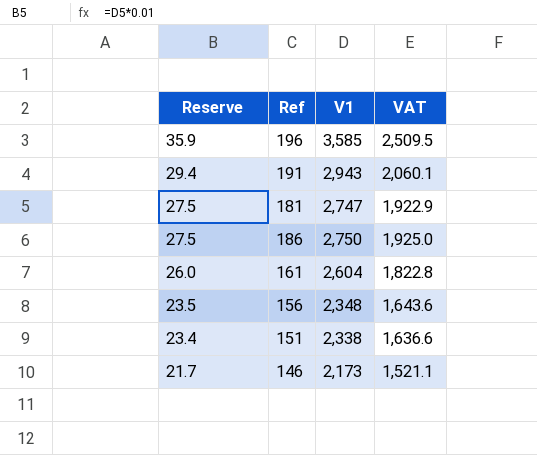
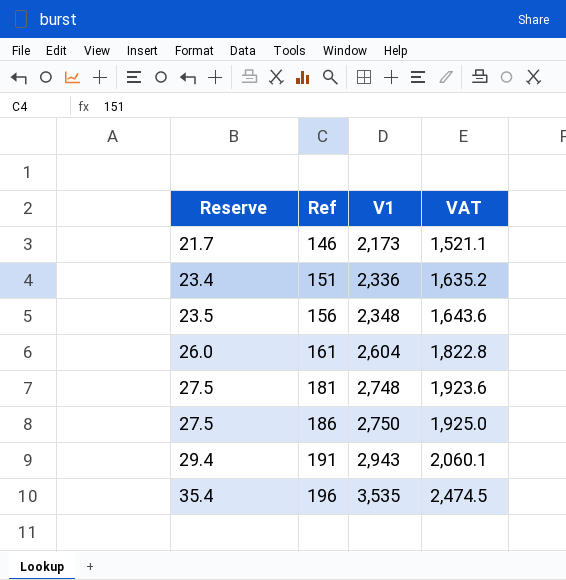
row order: Reserve descending -> Reserve ascending
151 | V1: 2,338 -> 2,336
151 | VAT: 1,636.6 -> 1,635.2
181 | V1: 2,747 -> 2,748
181 | VAT: 1,922.9 -> 1,923.6
196 | Reserve: 35.9 -> 35.4
196 | V1: 3,585 -> 3,535
196 | VAT: 2,509.5 -> 2,474.5

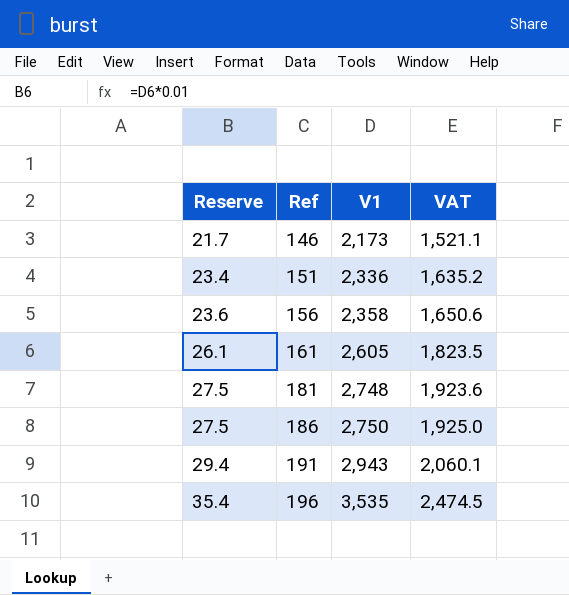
156 | Reserve: 23.5 -> 23.6
156 | V1: 2,348 -> 2,358
156 | VAT: 1,643.6 -> 1,650.6
161 | Reserve: 26.0 -> 26.1
161 | V1: 2,604 -> 2,605
161 | VAT: 1,822.8 -> 1,823.5

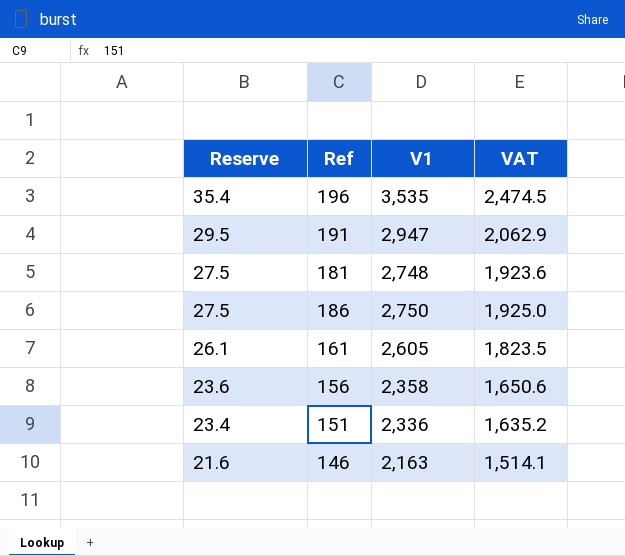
row order: Reserve ascending -> Reserve descending
191 | Reserve: 29.4 -> 29.5
191 | V1: 2,943 -> 2,947
191 | VAT: 2,060.1 -> 2,062.9
146 | Reserve: 21.7 -> 21.6
146 | V1: 2,173 -> 2,163
146 | VAT: 1,521.1 -> 1,514.1

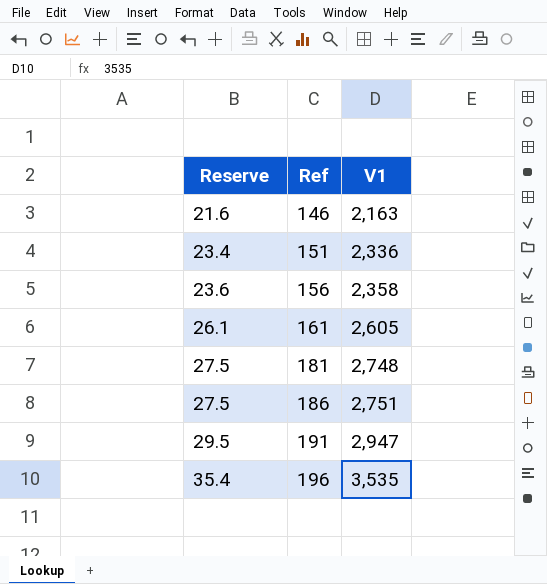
row order: Reserve descending -> Reserve ascending
column VAT | formula: [V1] * 0.7 -> none
186 | V1: 2,750 -> 2,751

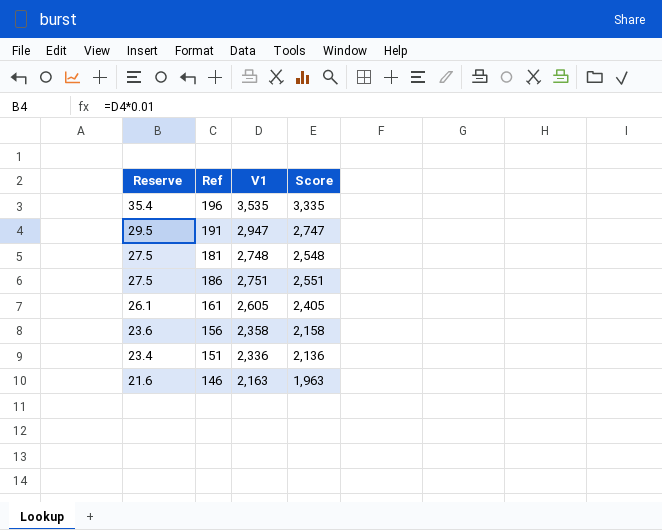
row order: Reserve ascending -> Reserve descending
column Score | formula: none -> [V1] - 200

